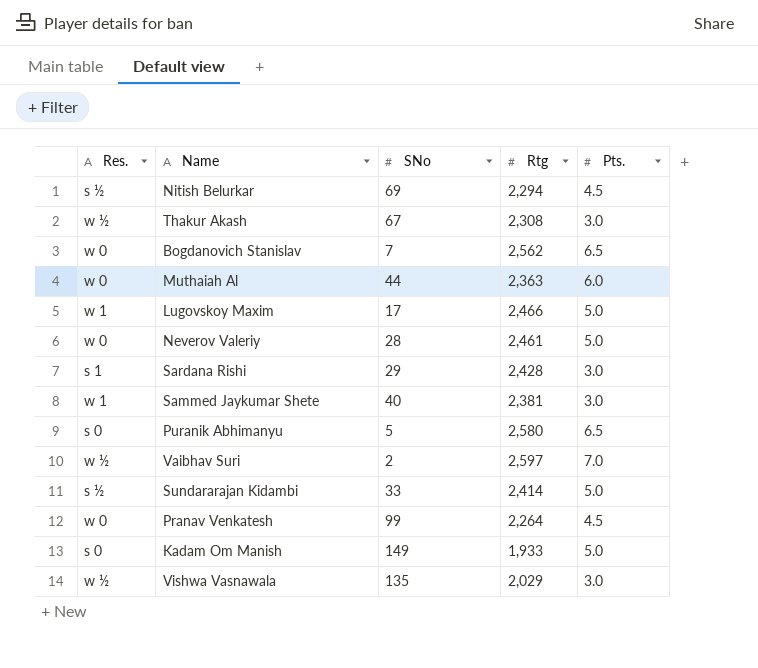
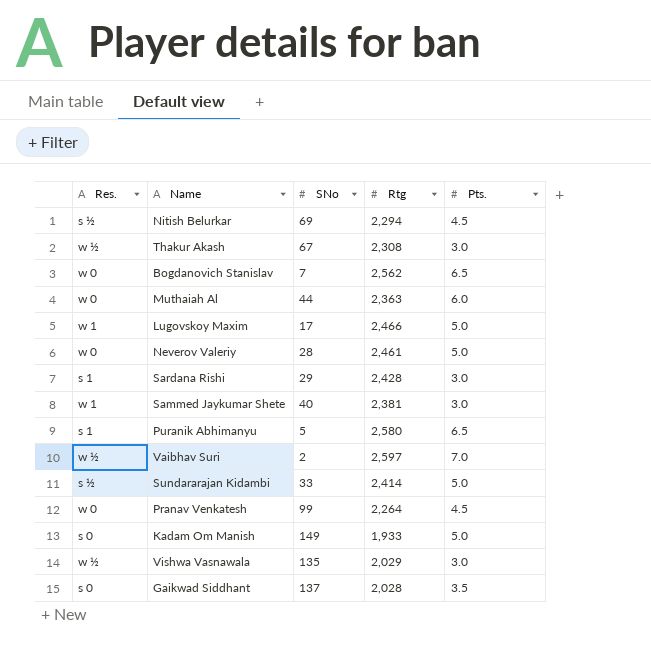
Puranik Abhimanyu | Res.: s 0 -> s 1
row Gaikwad Siddhant: none -> s 0 | 137 | 2,028 | 3.5

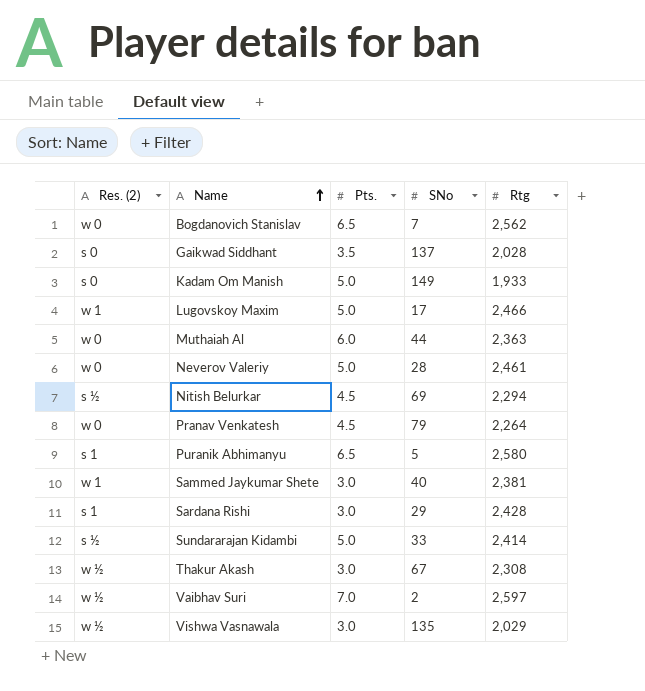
row order: none -> Name ascending
column name: Res. -> Res. (2)
column Pts. | position: 5 -> 3
Pranav Venkatesh | SNo: 99 -> 79

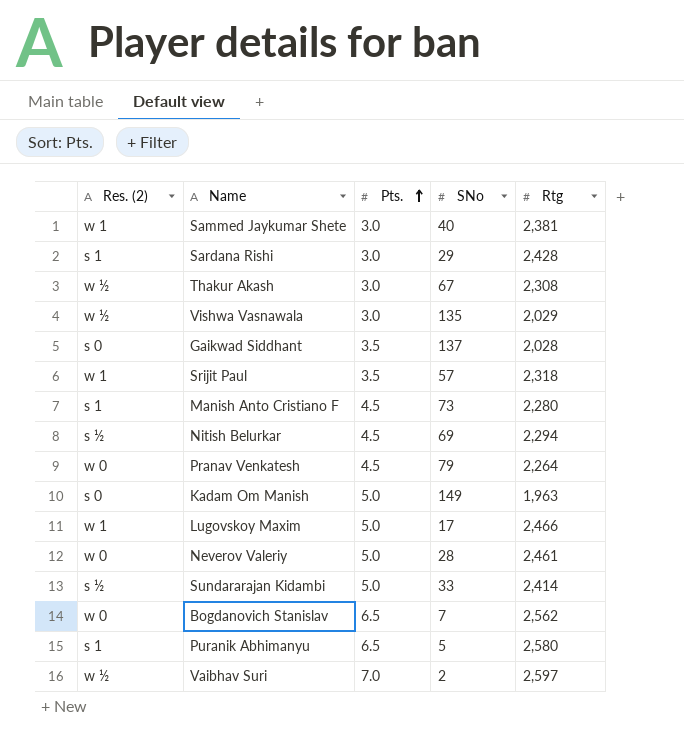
row order: Name ascending -> Pts. ascending
row Muthaiah Al: w 0 | 6.0 | 44 | 2,363 -> none
row Srijit Paul: none -> w 1 | 3.5 | 57 | 2,318
row Manish Anto Cristiano F: none -> s 1 | 4.5 | 73 | 2,280
Kadam Om Manish | Rtg: 1,933 -> 1,963

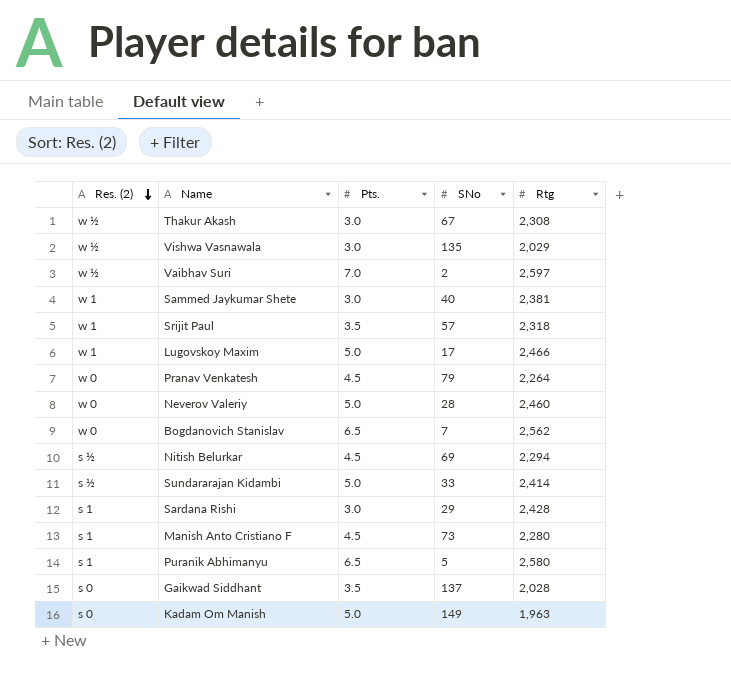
row order: Pts. ascending -> Res. (2) descending
Neverov Valeriy | Rtg: 2,461 -> 2,460

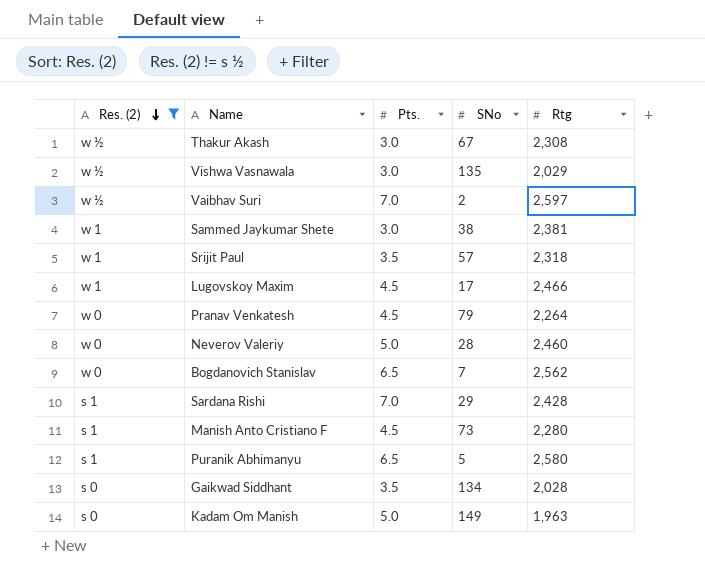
filter: none -> Res. (2) != s ½
Sammed Jaykumar Shete | SNo: 40 -> 38
Lugovskoy Maxim | Pts.: 5.0 -> 4.5
Sardana Rishi | Pts.: 3.0 -> 7.0
Gaikwad Siddhant | SNo: 137 -> 134

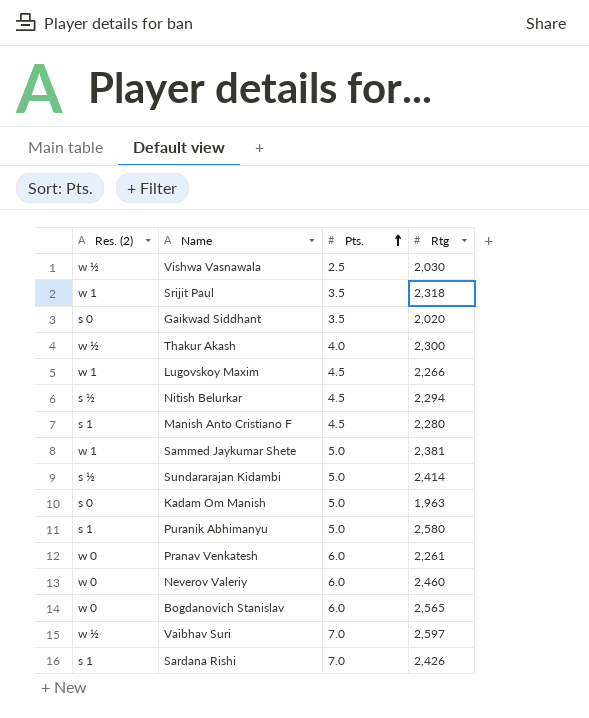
filter: Res. (2) != s ½ -> none
row order: Res. (2) descending -> Pts. ascending
column SNo | position: 4 -> none
Vishwa Vasnawala | Pts.: 3.0 -> 2.5
Vishwa Vasnawala | Rtg: 2,029 -> 2,030
Gaikwad Siddhant | Rtg: 2,028 -> 2,020
Thakur Akash | Pts.: 3.0 -> 4.0
Thakur Akash | Rtg: 2,308 -> 2,300
Lugovskoy Maxim | Rtg: 2,466 -> 2,266
Sammed Jaykumar Shete | Pts.: 3.0 -> 5.0
Puranik Abhimanyu | Pts.: 6.5 -> 5.0
Pranav Venkatesh | Pts.: 4.5 -> 6.0
Pranav Venkatesh | Rtg: 2,264 -> 2,261
Neverov Valeriy | Pts.: 5.0 -> 6.0
Bogdanovich Stanislav | Pts.: 6.5 -> 6.0
Bogdanovich Stanislav | Rtg: 2,562 -> 2,565
Sardana Rishi | Rtg: 2,428 -> 2,426

